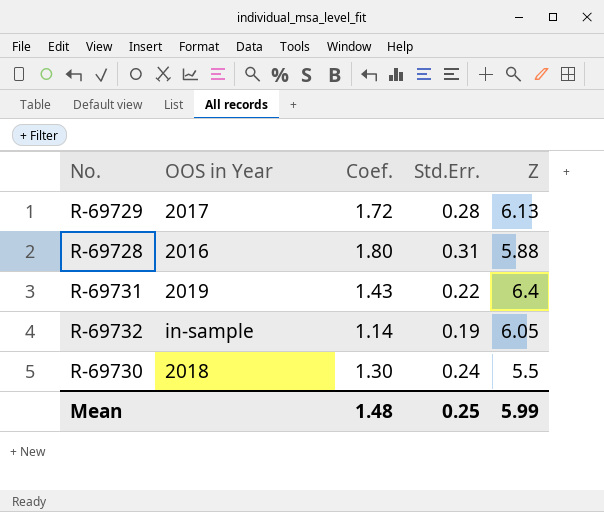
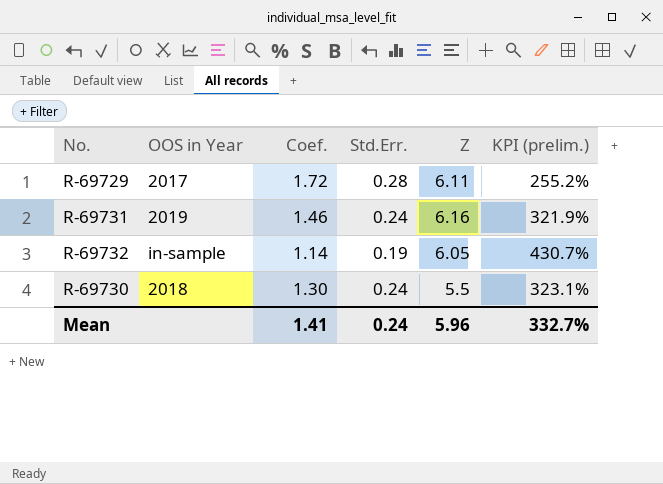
column KPI (prelim.) | formula: none -> ([Z] - [Coef.]) / [Coef.]
row R-69728: 2016 | 1.80 | 0.31 | 5.88 -> none
R-69729 | Z: 6.13 -> 6.11
R-69731 | Coef.: 1.43 -> 1.46
R-69731 | Std.Err.: 0.22 -> 0.24
R-69731 | Z: 6.4 -> 6.16
Mean | Coef.: 1.48 -> 1.41
Mean | Std.Err.: 0.25 -> 0.24
Mean | Z: 5.99 -> 5.96

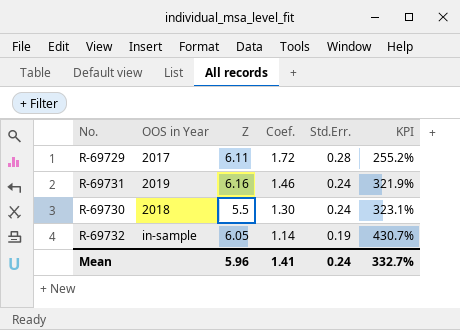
row order: none -> Coef. descending
column Z | position: 5 -> 3
column name: KPI (prelim.) -> KPI

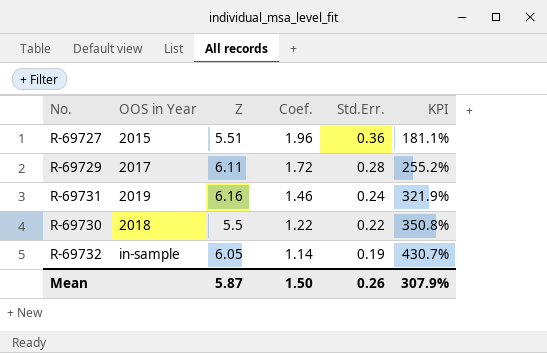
row R-69727: none -> 2015 | 5.51 | 1.96 | 0.36 | 181.1%
R-69730 | Coef.: 1.30 -> 1.22
R-69730 | Std.Err.: 0.24 -> 0.22
R-69730 | KPI: 323.1% -> 350.8%
Mean | Z: 5.96 -> 5.87
Mean | Coef.: 1.41 -> 1.50
Mean | Std.Err.: 0.24 -> 0.26
Mean | KPI: 332.7% -> 307.9%

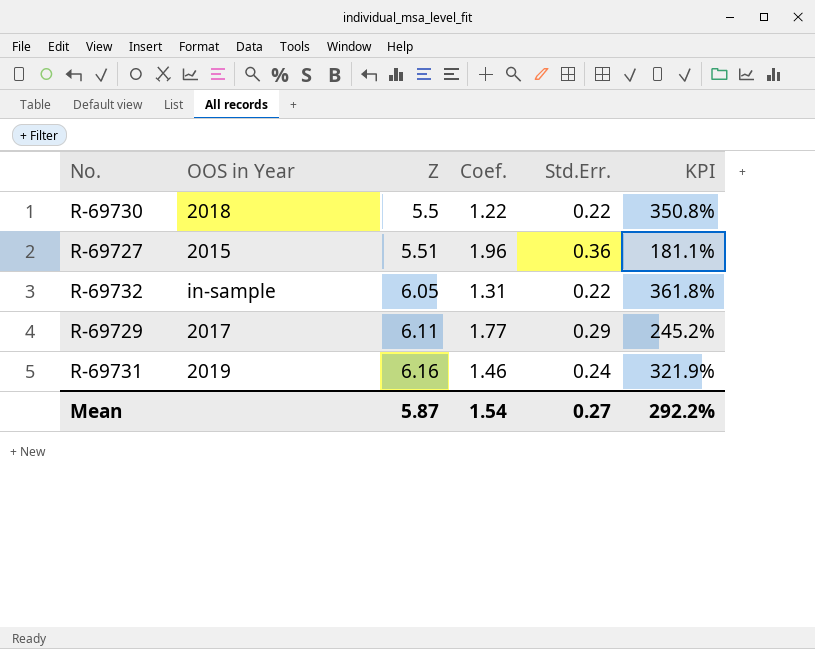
row order: Coef. descending -> Z ascending
R-69732 | Coef.: 1.14 -> 1.31
R-69732 | Std.Err.: 0.19 -> 0.22
R-69732 | KPI: 430.7% -> 361.8%
R-69729 | Coef.: 1.72 -> 1.77
R-69729 | Std.Err.: 0.28 -> 0.29
R-69729 | KPI: 255.2% -> 245.2%
Mean | Coef.: 1.50 -> 1.54
Mean | Std.Err.: 0.26 -> 0.27
Mean | KPI: 307.9% -> 292.2%

